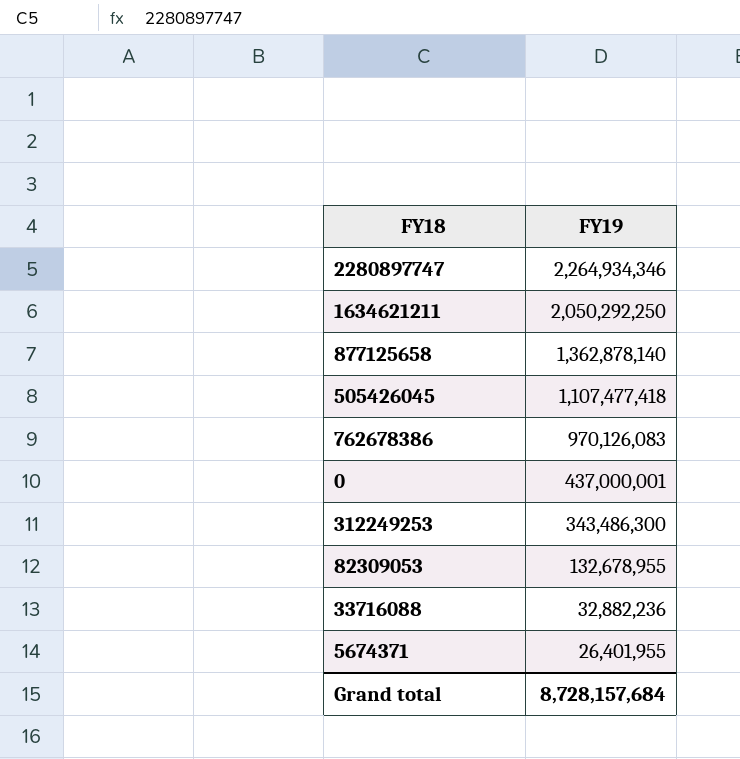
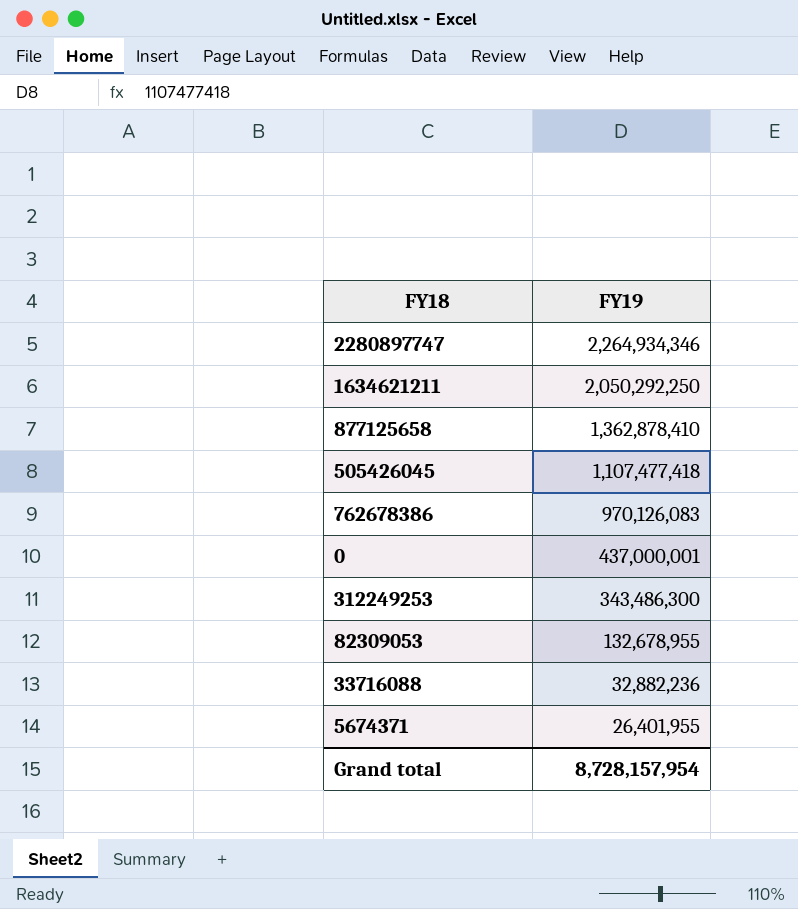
877125658 | FY19: 1,362,878,140 -> 1,362,878,410
Grand total | FY19: 8,728,157,684 -> 8,728,157,954

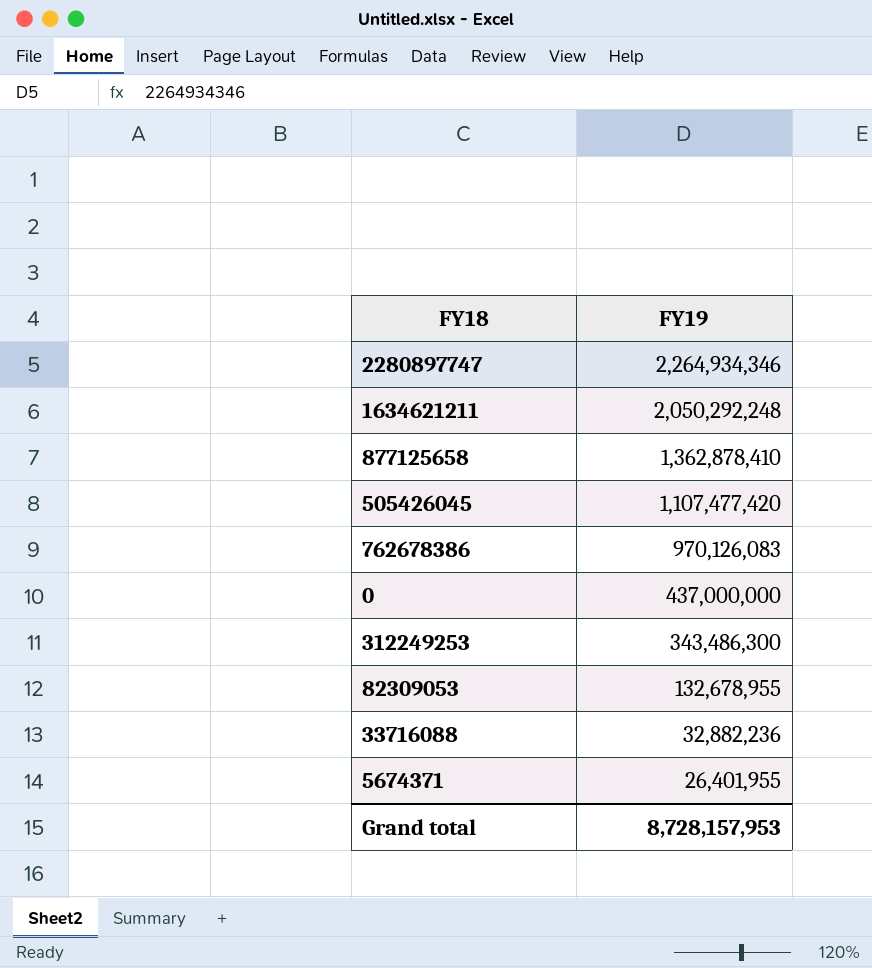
1634621211 | FY19: 2,050,292,250 -> 2,050,292,248
505426045 | FY19: 1,107,477,418 -> 1,107,477,420
0 | FY19: 437,000,001 -> 437,000,000
Grand total | FY19: 8,728,157,954 -> 8,728,157,953

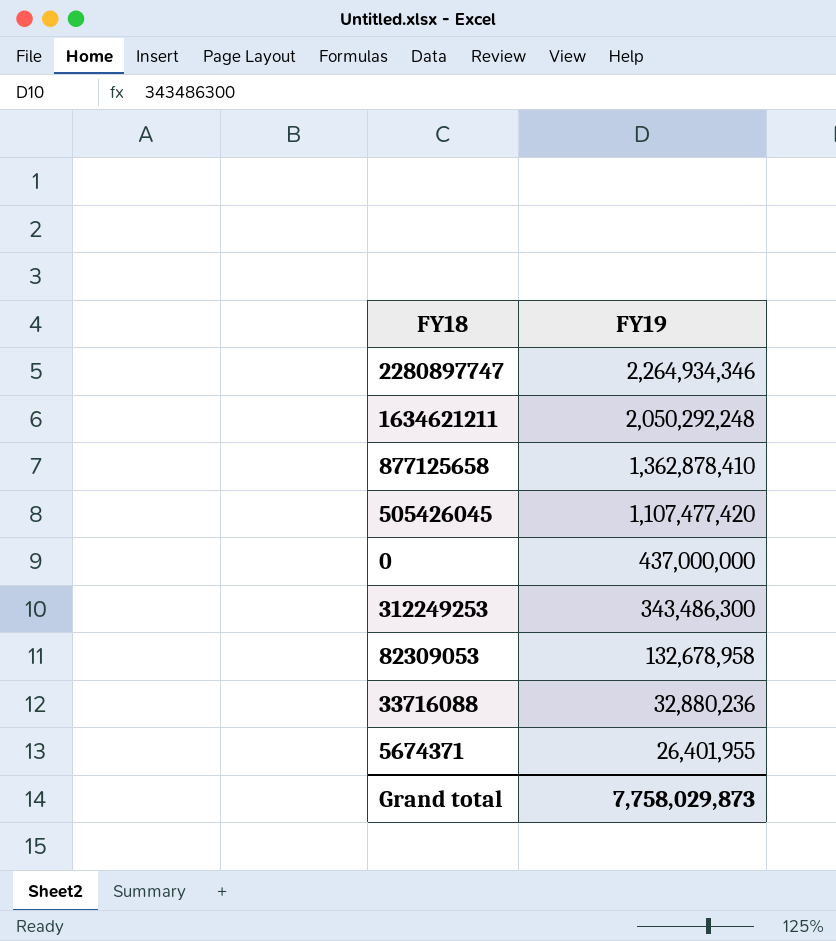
row 762678386: 970,126,083 -> none
82309053 | FY19: 132,678,955 -> 132,678,958
33716088 | FY19: 32,882,236 -> 32,880,236
Grand total | FY19: 8,728,157,953 -> 7,758,029,873

